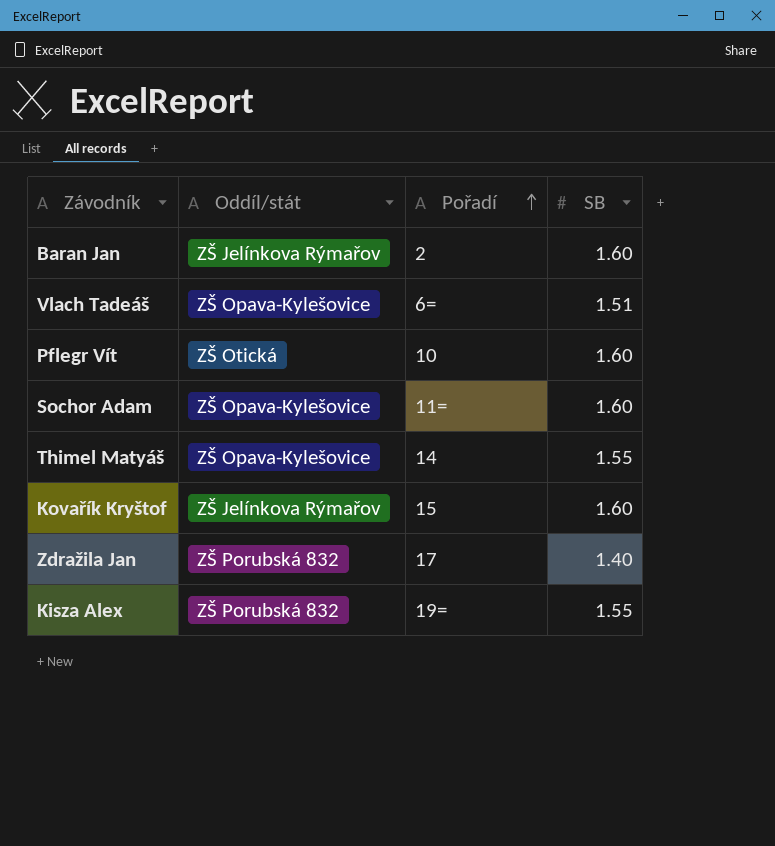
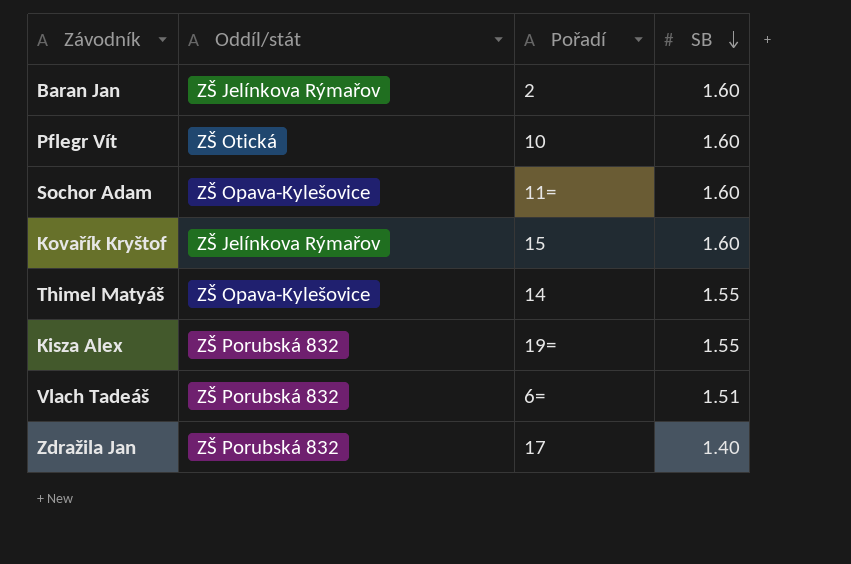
row order: Pořadí ascending -> SB descending
Vlach Tadeáš | Oddíl/stát: ZŠ Opava-Kylešovice -> ZŠ Porubská 832

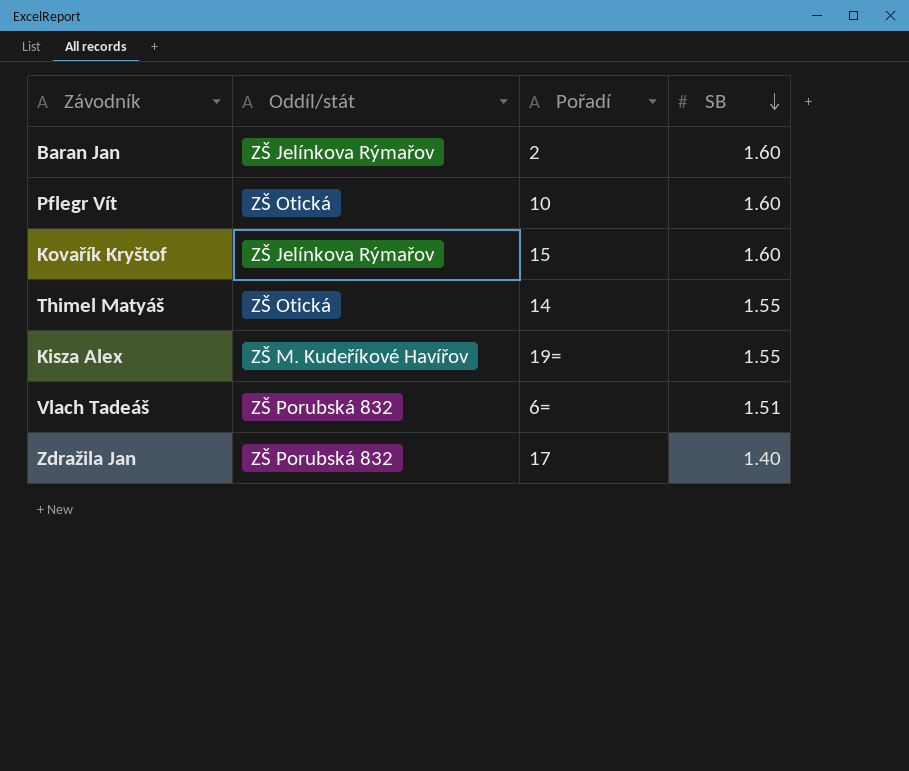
row Sochor Adam: ZŠ Opava-Kylešovice | 11= | 1.60 -> none
Thimel Matyáš | Oddíl/stát: ZŠ Opava-Kylešovice -> ZŠ Otická
Kisza Alex | Oddíl/stát: ZŠ Porubská 832 -> ZŠ M. Kudeříkové Havířov

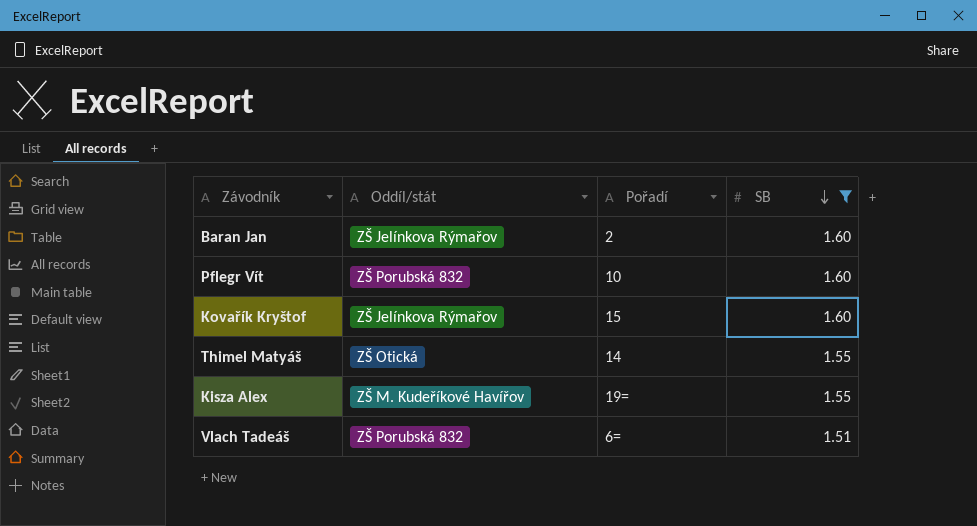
filter: none -> SB != 1.40
Pflegr Vít | Oddíl/stát: ZŠ Otická -> ZŠ Porubská 832

